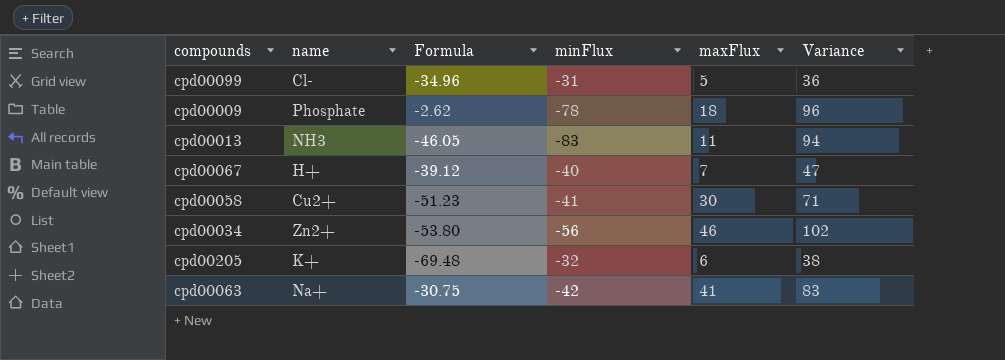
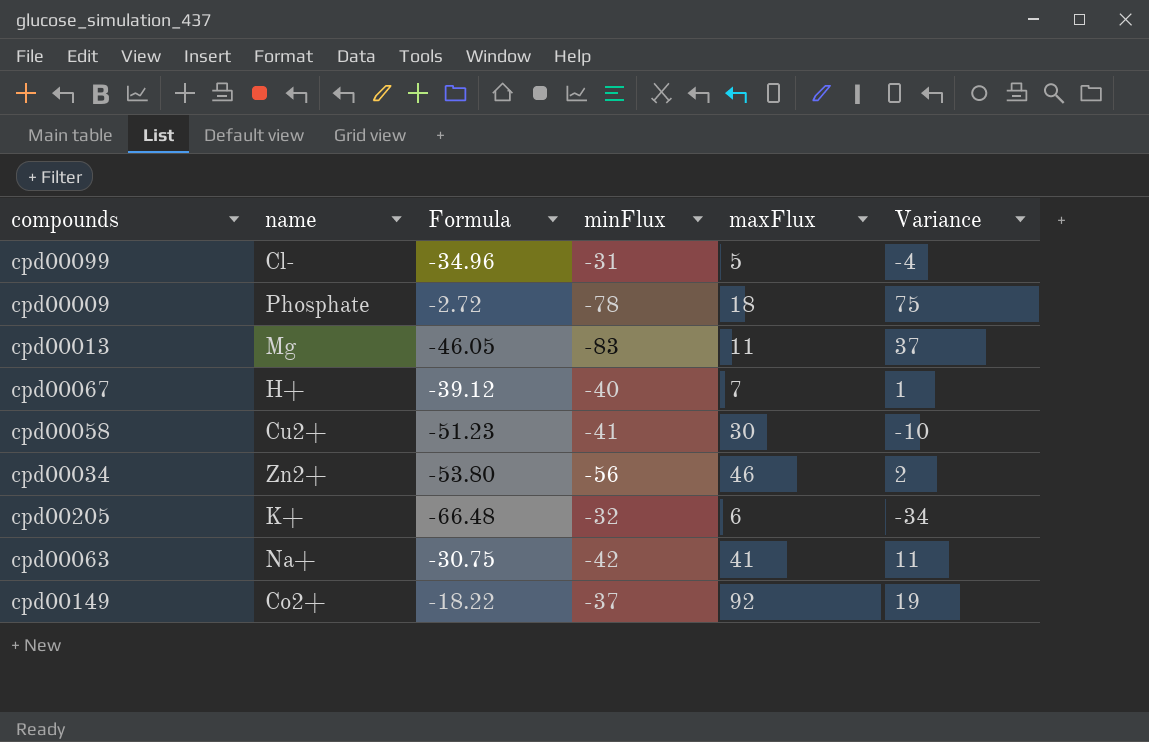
column Variance | formula: [maxFlux] - [minFlux] -> [Formula] - [minFlux]
cpd00009 | Formula: -2.62 -> -2.72
cpd00013 | name: NH3 -> Mg
cpd00205 | Formula: -69.48 -> -66.48
row cpd00149: none -> Co2+ | -18.22 | -37 | 92 | 19

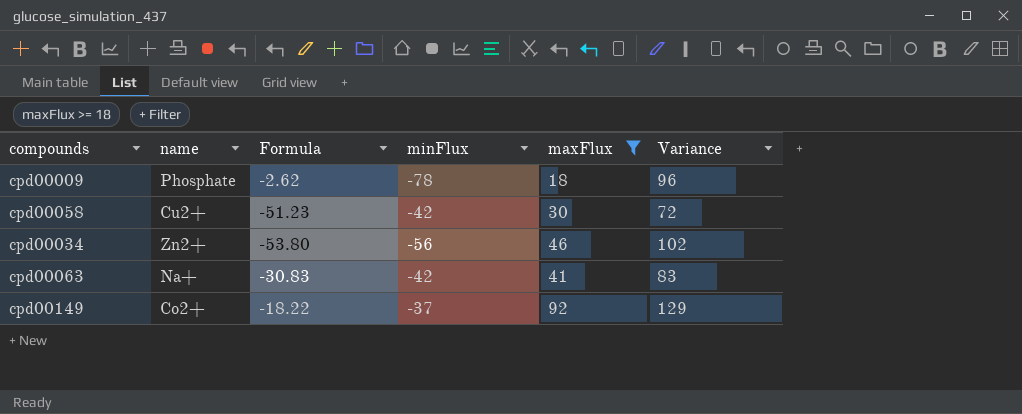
filter: none -> maxFlux >= 18
column Variance | formula: [Formula] - [minFlux] -> [maxFlux] - [minFlux]
cpd00009 | Formula: -2.72 -> -2.62
cpd00058 | minFlux: -41 -> -42
cpd00063 | Formula: -30.75 -> -30.83

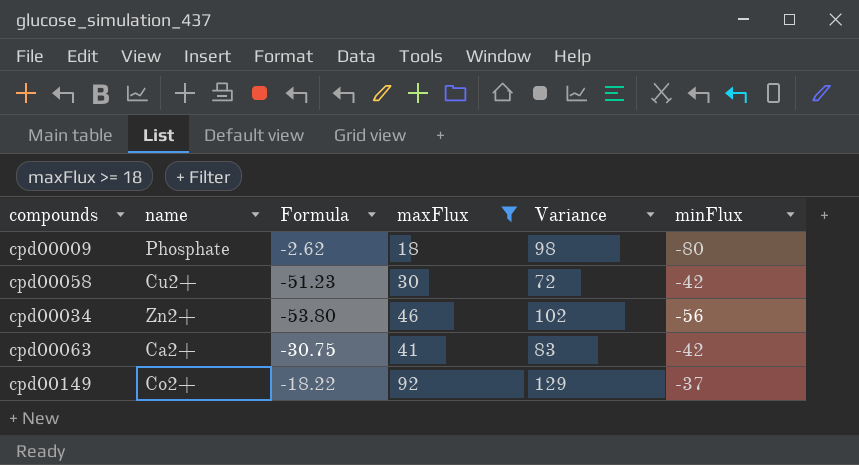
column minFlux | position: 4 -> 6
cpd00009 | Variance: 96 -> 98
cpd00009 | minFlux: -78 -> -80
cpd00063 | name: Na+ -> Ca2+
cpd00063 | Formula: -30.83 -> -30.75

